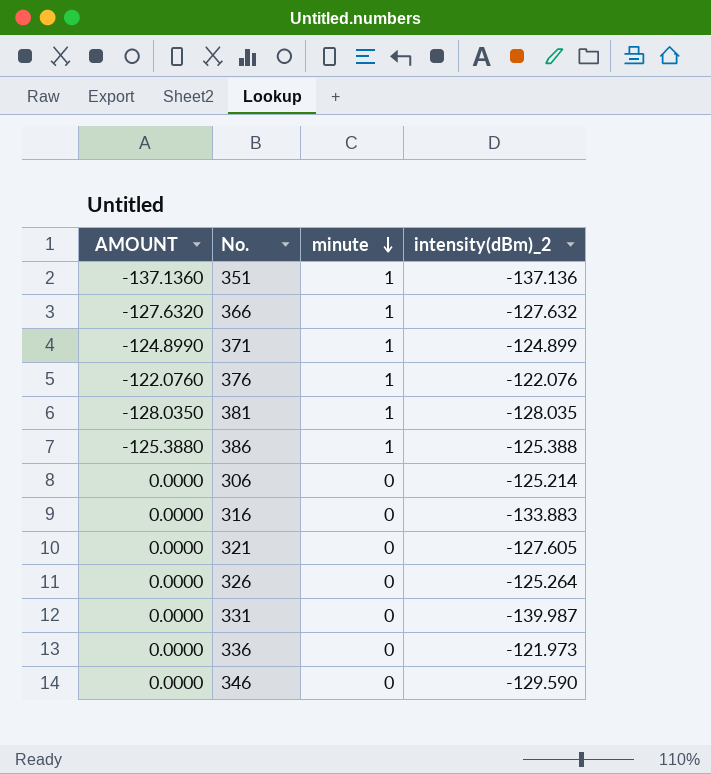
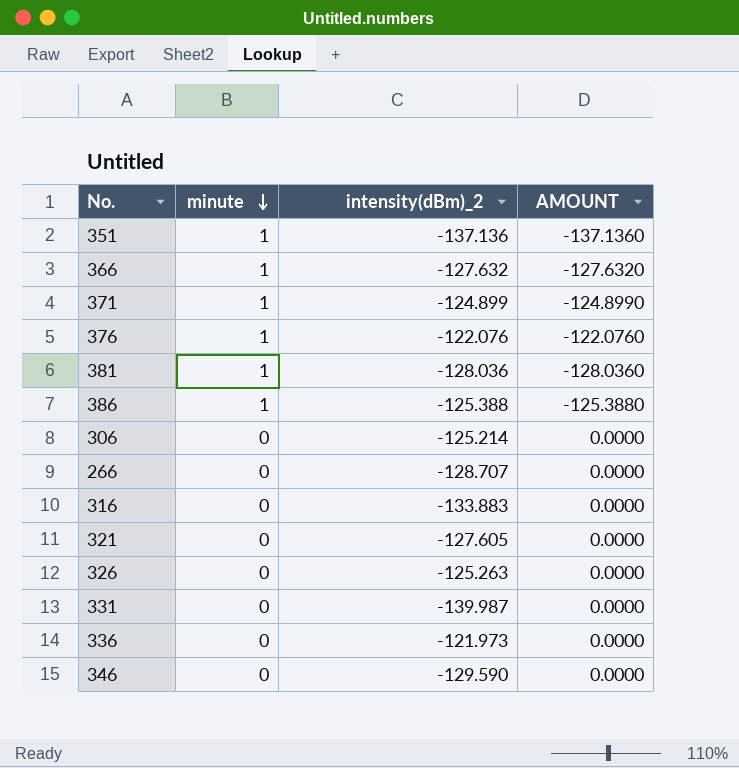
column AMOUNT | position: 1 -> 4
381 | intensity(dBm)_2: -128.035 -> -128.036
381 | AMOUNT: -128.0350 -> -128.0360
row 266: none -> 0 | -128.707 | 0.0000
326 | intensity(dBm)_2: -125.264 -> -125.263

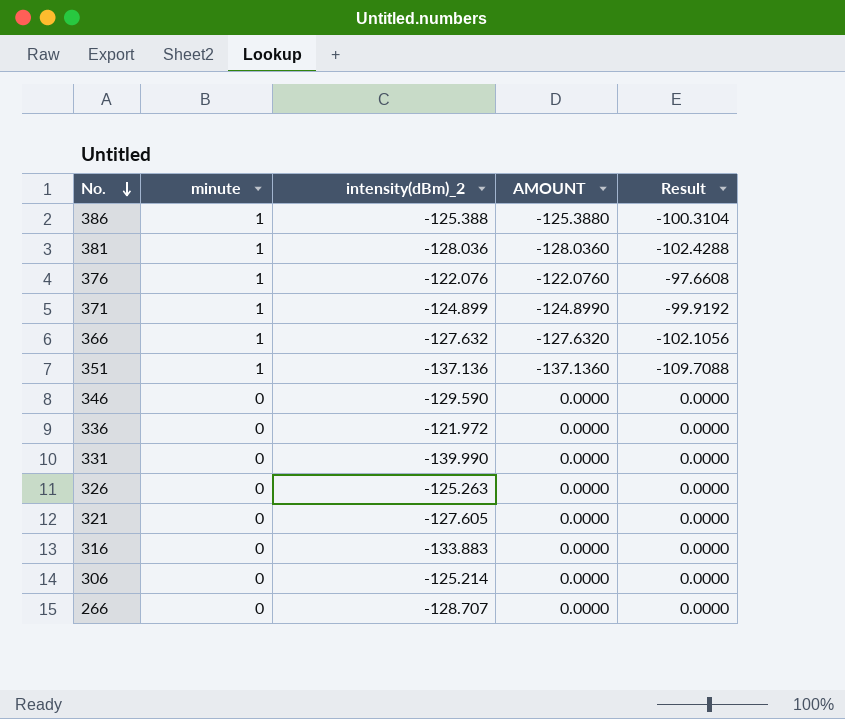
row order: minute descending -> No. descending
column Result | formula: none -> [AMOUNT] * 0.8
336 | intensity(dBm)_2: -121.973 -> -121.972
331 | intensity(dBm)_2: -139.987 -> -139.990

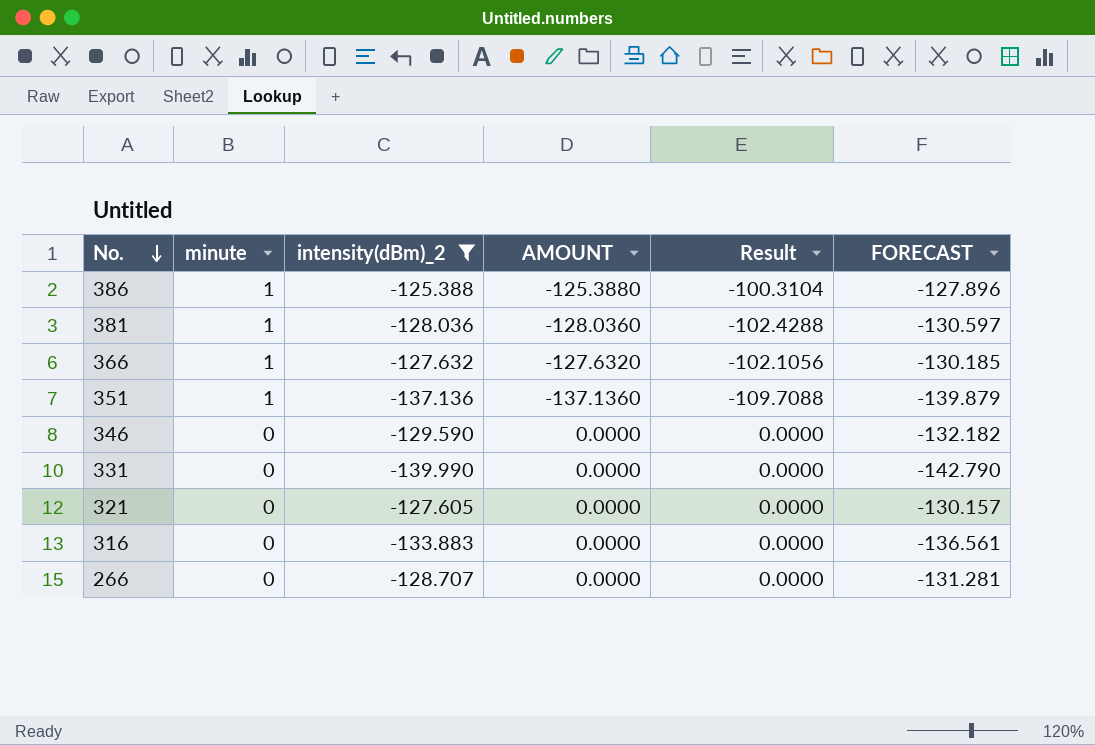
filter: none -> intensity(dBm)_2 <= -125.388
column FORECAST | formula: none -> [intensity(dBm)_2] * 1.02

